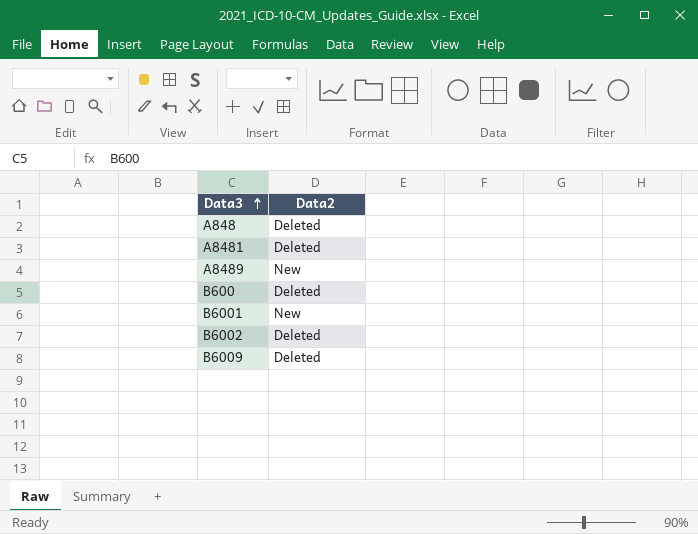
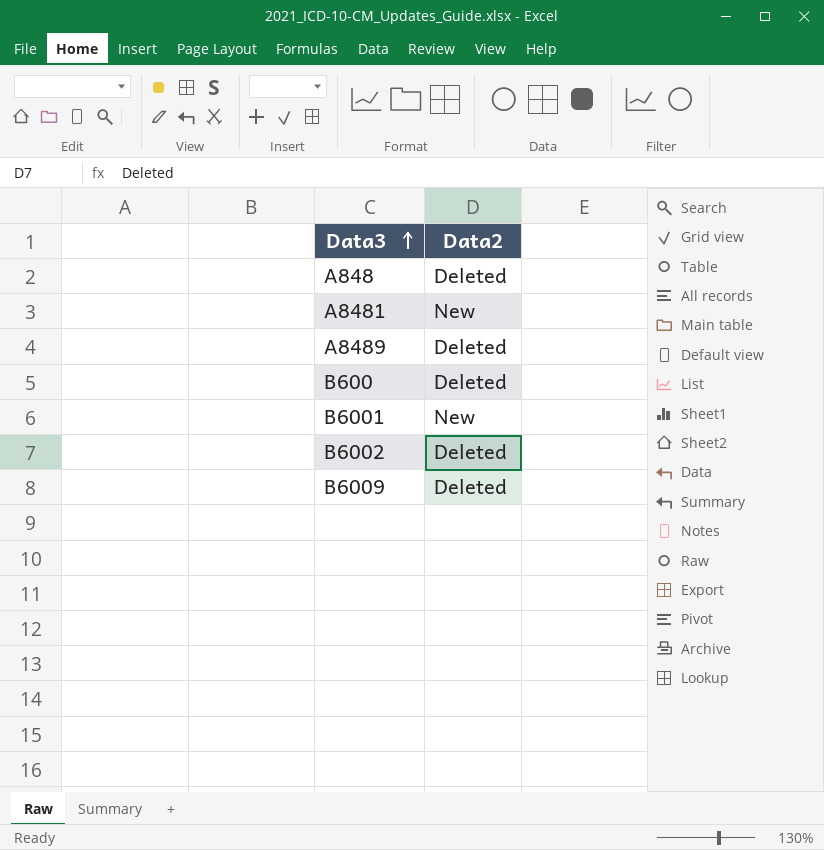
A8481 | Data2: Deleted -> New
A8489 | Data2: New -> Deleted

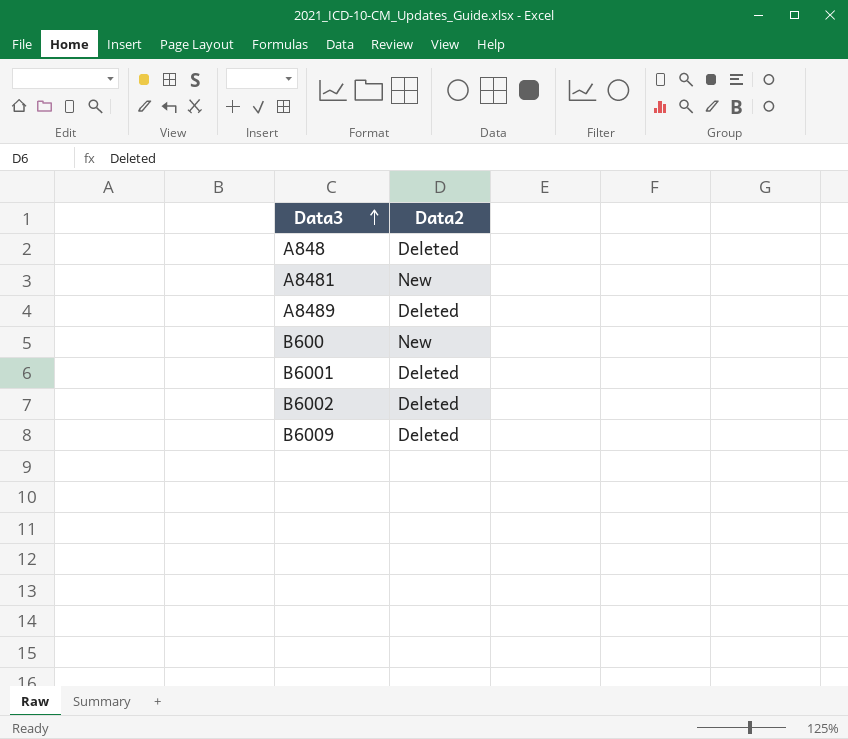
B600 | Data2: Deleted -> New
B6001 | Data2: New -> Deleted

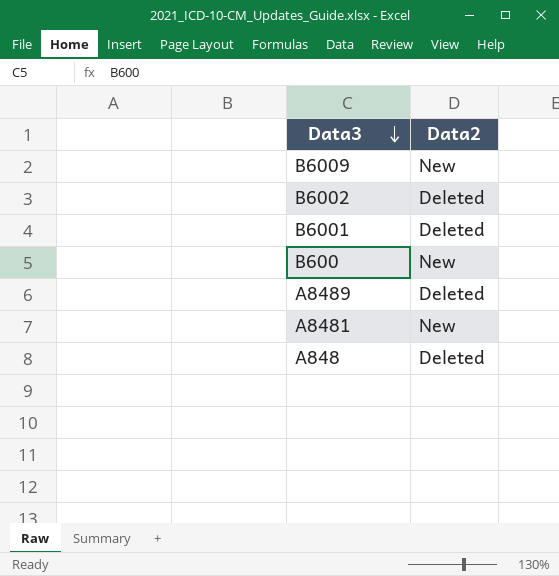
row order: Data3 ascending -> Data3 descending
B6009 | Data2: Deleted -> New

